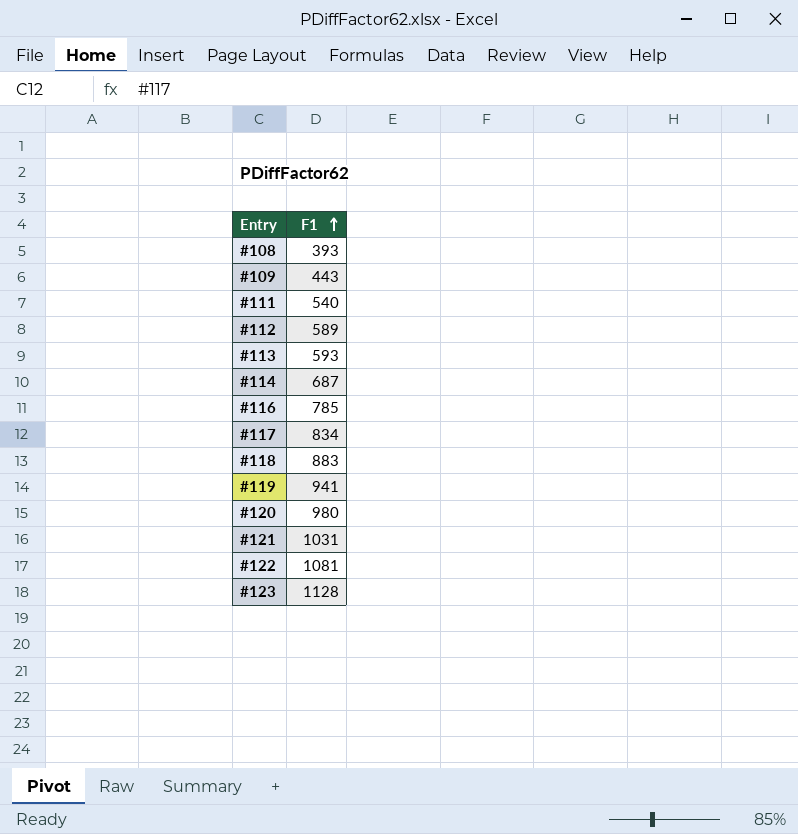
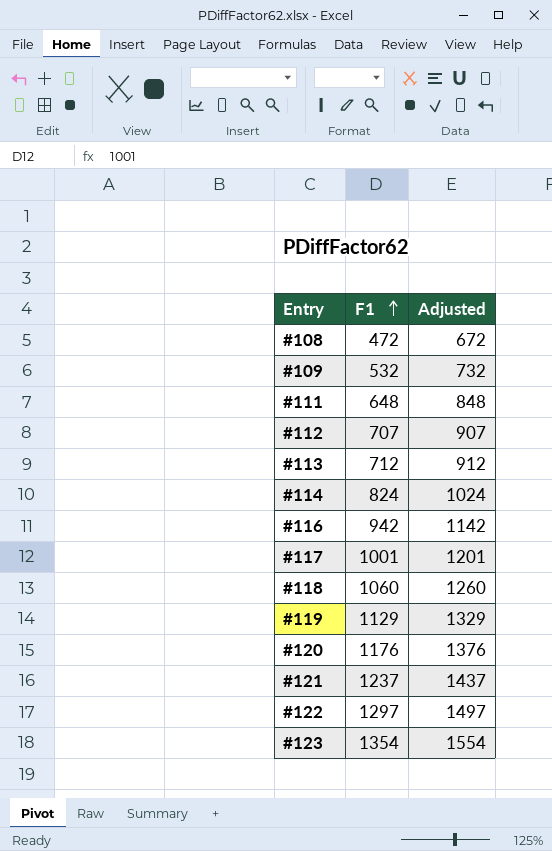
column Adjusted | formula: none -> [F1] + 200
#108 | F1: 393 -> 472
#109 | F1: 443 -> 532
#111 | F1: 540 -> 648
#112 | F1: 589 -> 707
#113 | F1: 593 -> 712
#114 | F1: 687 -> 824
#116 | F1: 785 -> 942
#117 | F1: 834 -> 1001
#118 | F1: 883 -> 1060
#119 | F1: 941 -> 1129
#120 | F1: 980 -> 1176
#121 | F1: 1031 -> 1237
#122 | F1: 1081 -> 1297
#123 | F1: 1128 -> 1354

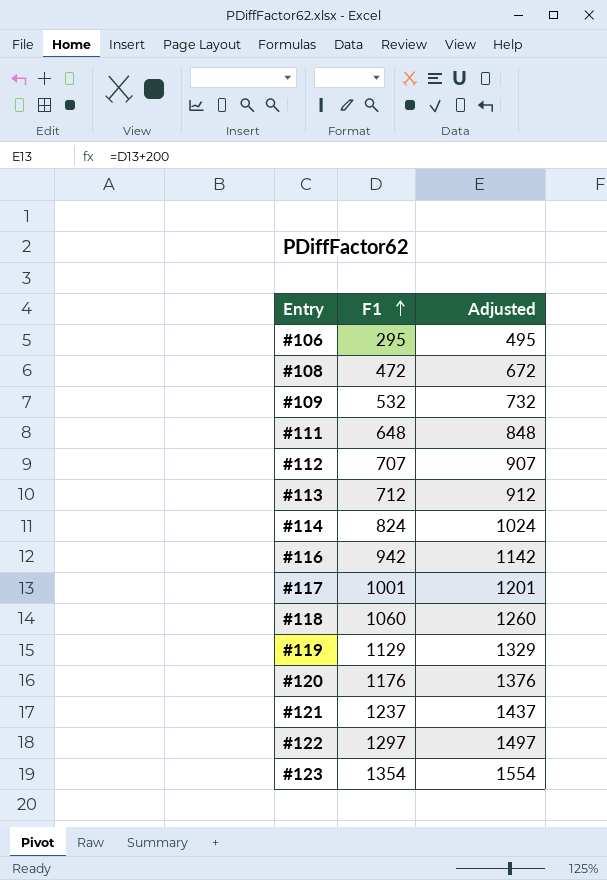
row #106: none -> 295 | 495

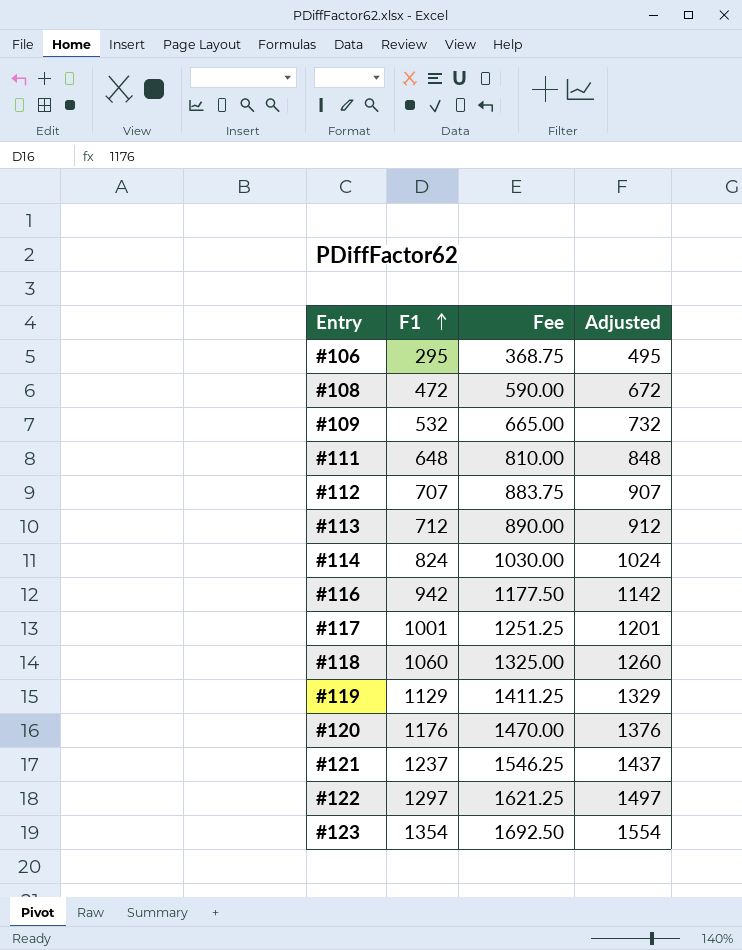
column Fee | formula: none -> [F1] * 1.25

